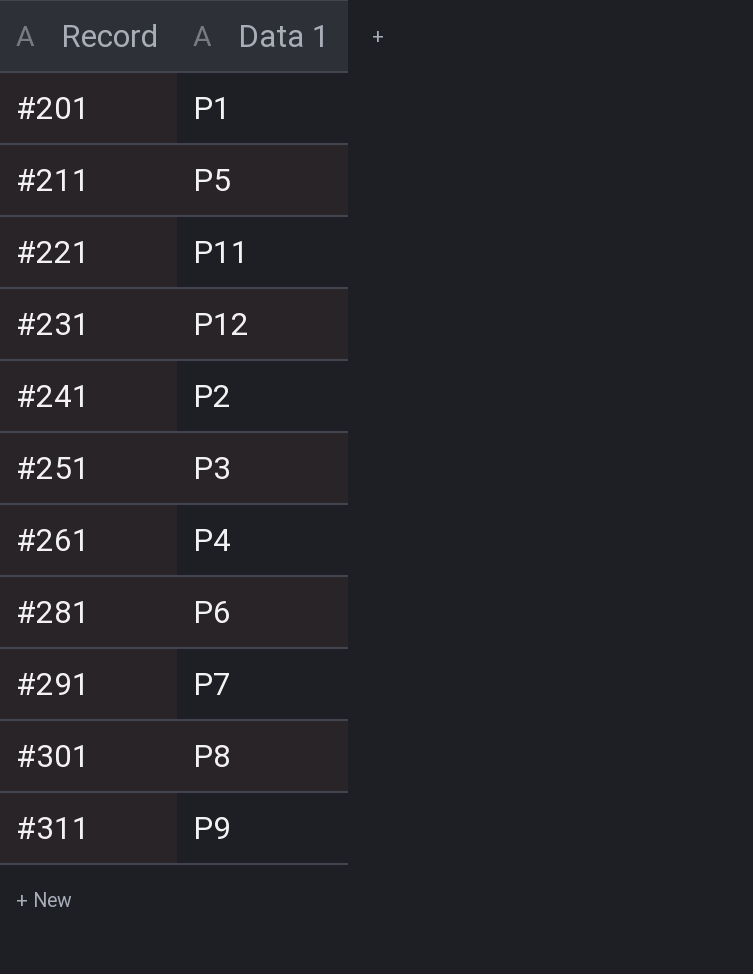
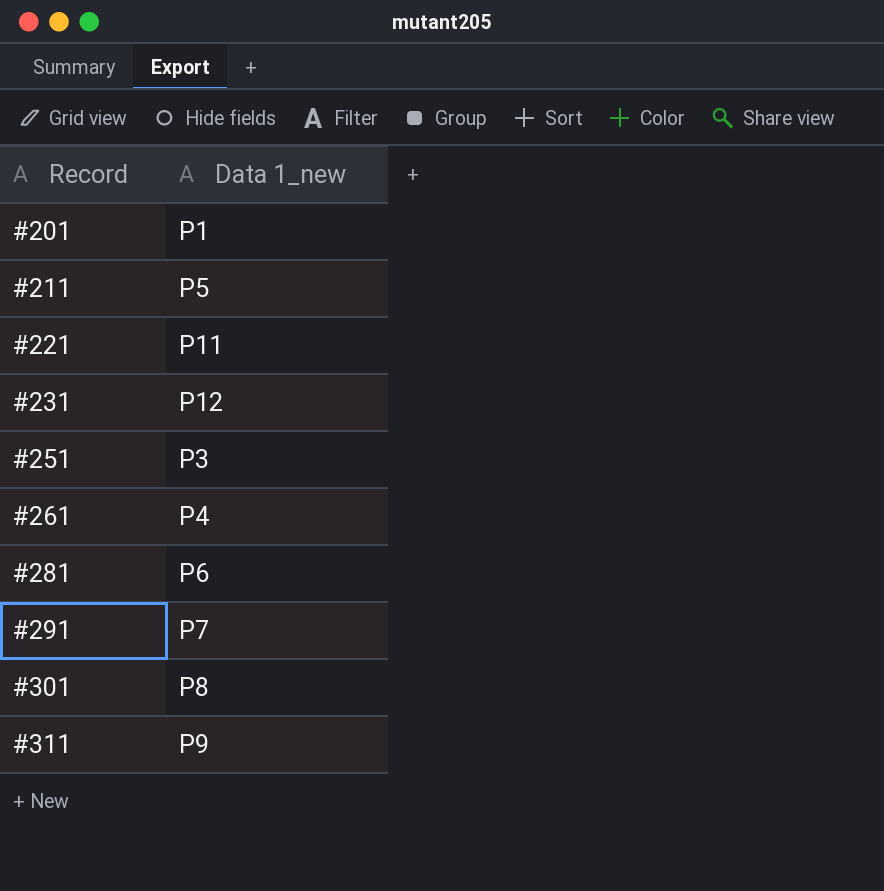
column name: Data 1 -> Data 1_new
row #241: P2 -> none

